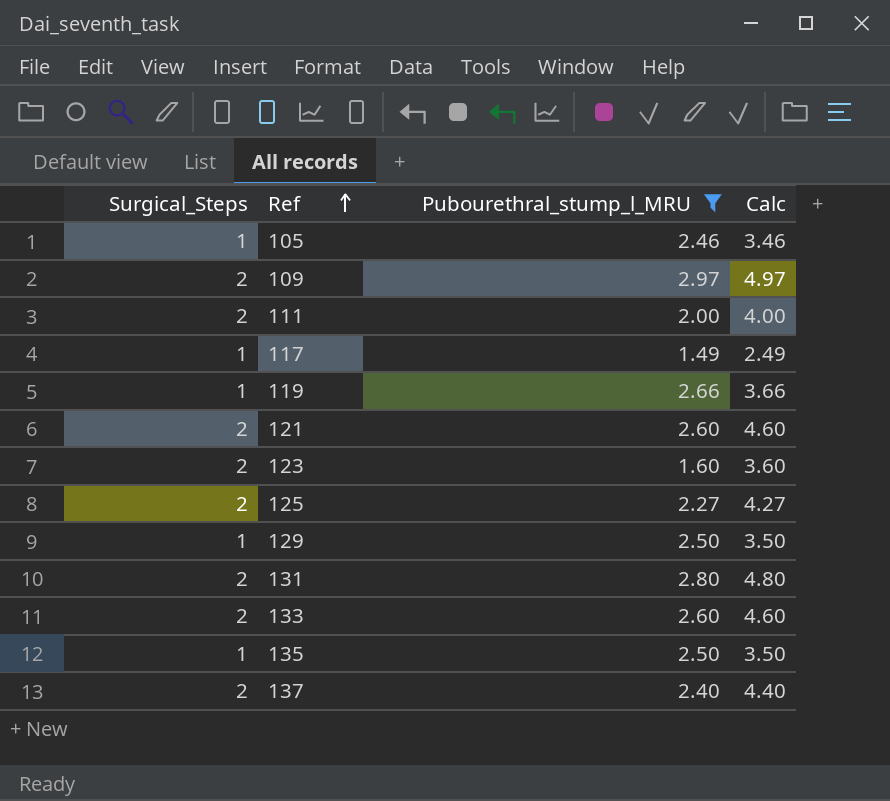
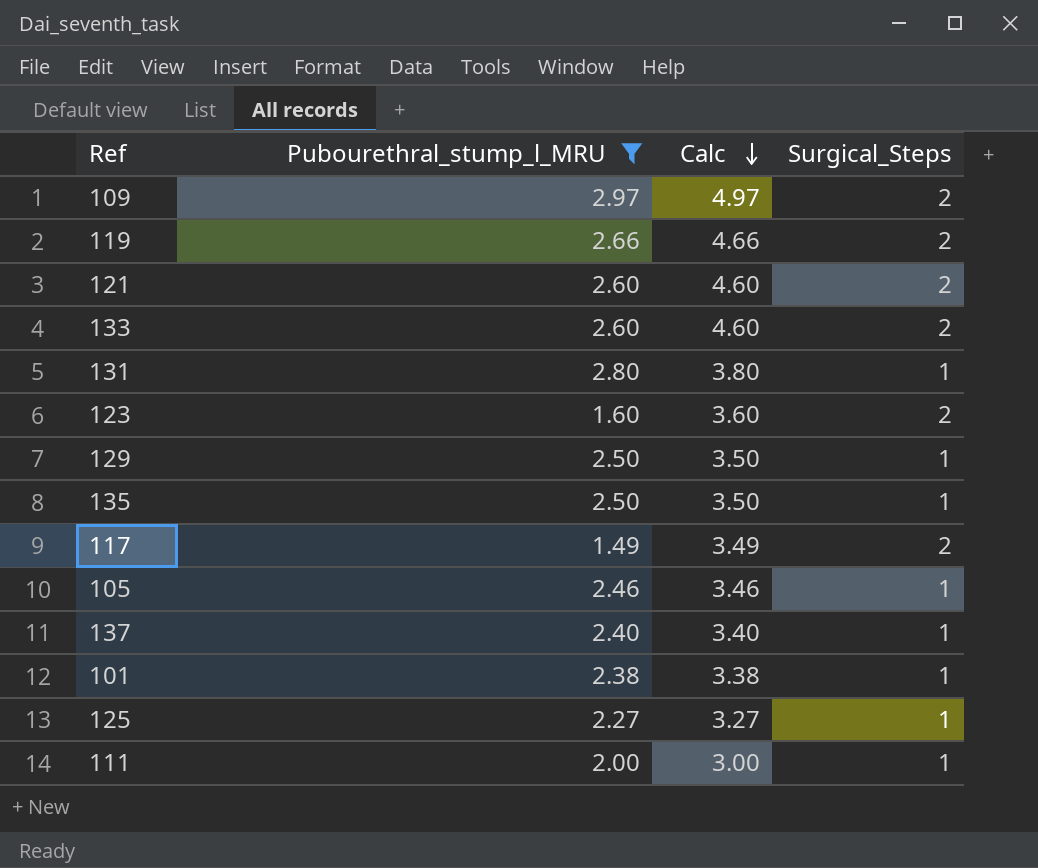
row order: Ref ascending -> Calc descending
column Surgical_Steps | position: 1 -> 4
119 | Calc: 3.66 -> 4.66
119 | Surgical_Steps: 1 -> 2
131 | Calc: 4.80 -> 3.80
131 | Surgical_Steps: 2 -> 1
117 | Calc: 2.49 -> 3.49
117 | Surgical_Steps: 1 -> 2
137 | Calc: 4.40 -> 3.40
137 | Surgical_Steps: 2 -> 1
row 101: none -> 2.38 | 3.38 | 1
125 | Calc: 4.27 -> 3.27
125 | Surgical_Steps: 2 -> 1
111 | Calc: 4.00 -> 3.00
111 | Surgical_Steps: 2 -> 1

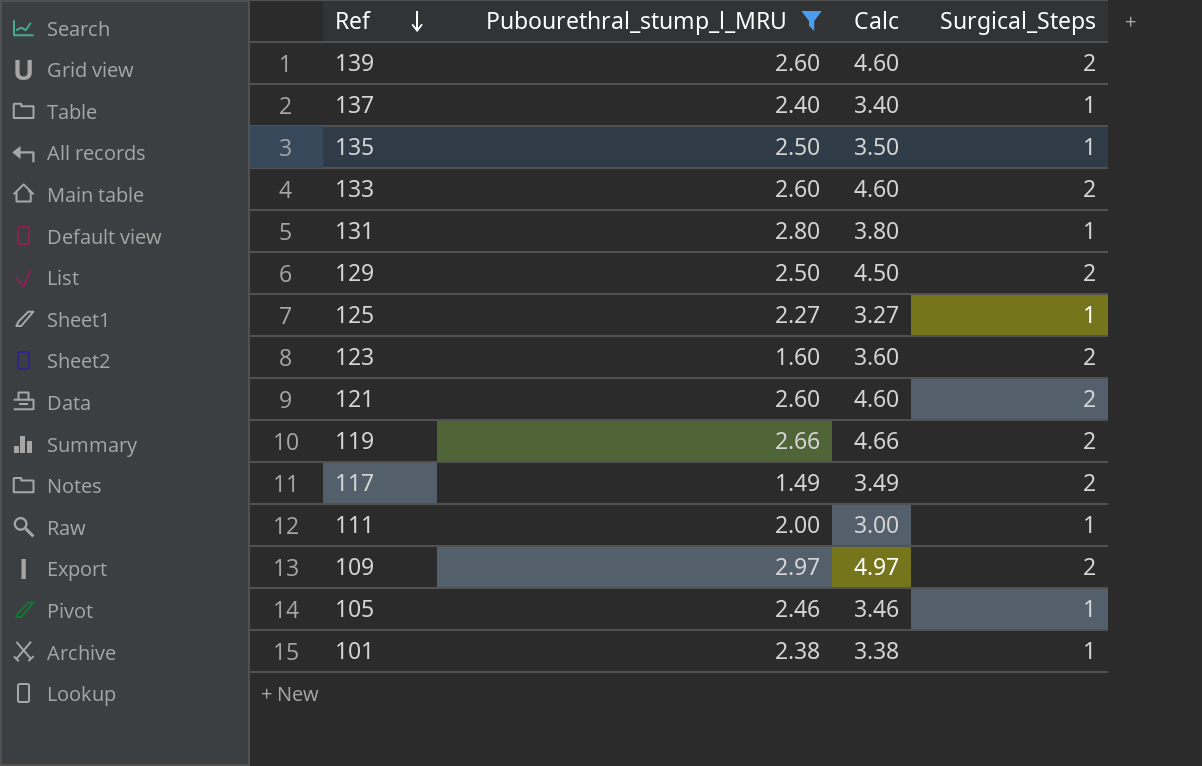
row order: Calc descending -> Ref descending
row 139: none -> 2.60 | 4.60 | 2
129 | Calc: 3.50 -> 4.50
129 | Surgical_Steps: 1 -> 2

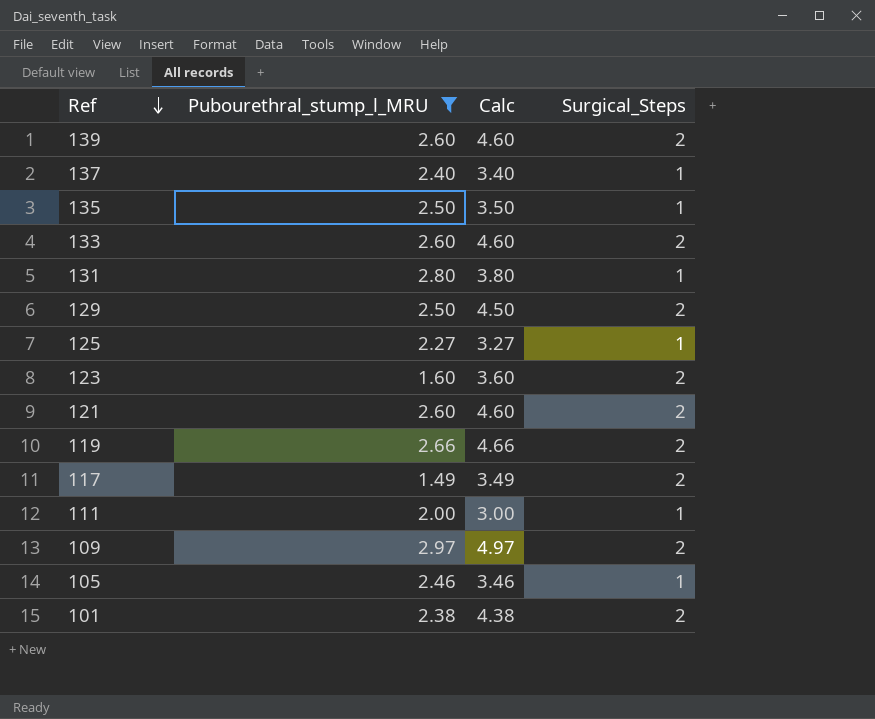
101 | Calc: 3.38 -> 4.38
101 | Surgical_Steps: 1 -> 2

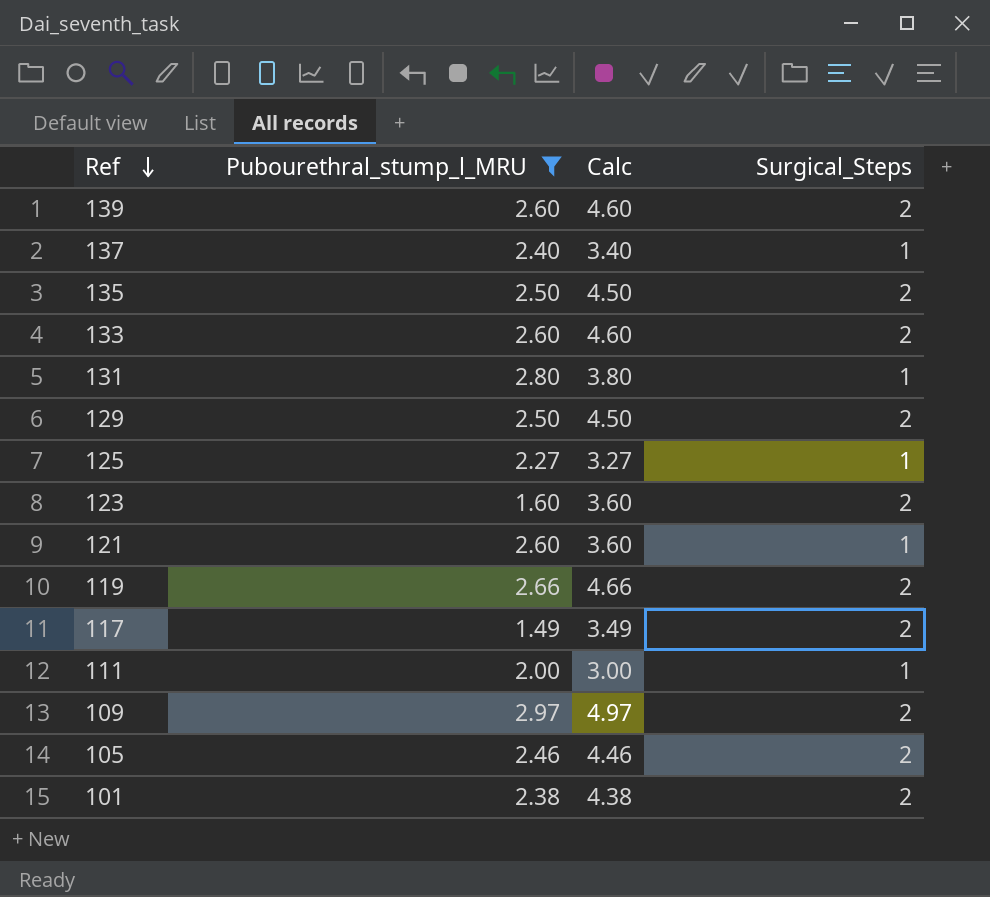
135 | Calc: 3.50 -> 4.50
135 | Surgical_Steps: 1 -> 2
121 | Calc: 4.60 -> 3.60
121 | Surgical_Steps: 2 -> 1
105 | Calc: 3.46 -> 4.46
105 | Surgical_Steps: 1 -> 2

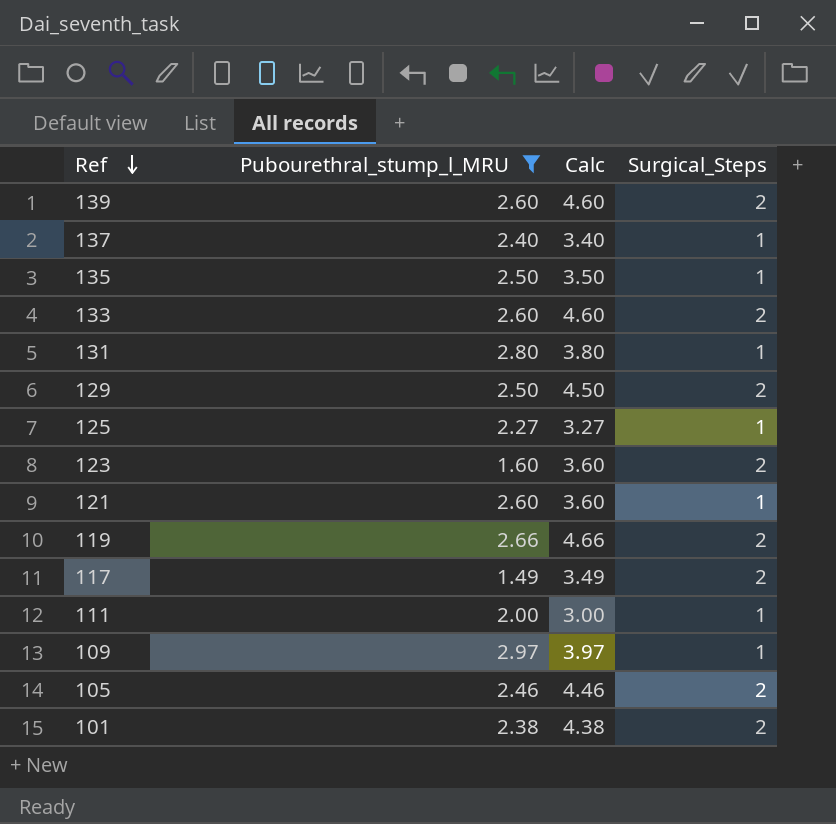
135 | Calc: 4.50 -> 3.50
135 | Surgical_Steps: 2 -> 1
109 | Calc: 4.97 -> 3.97
109 | Surgical_Steps: 2 -> 1

